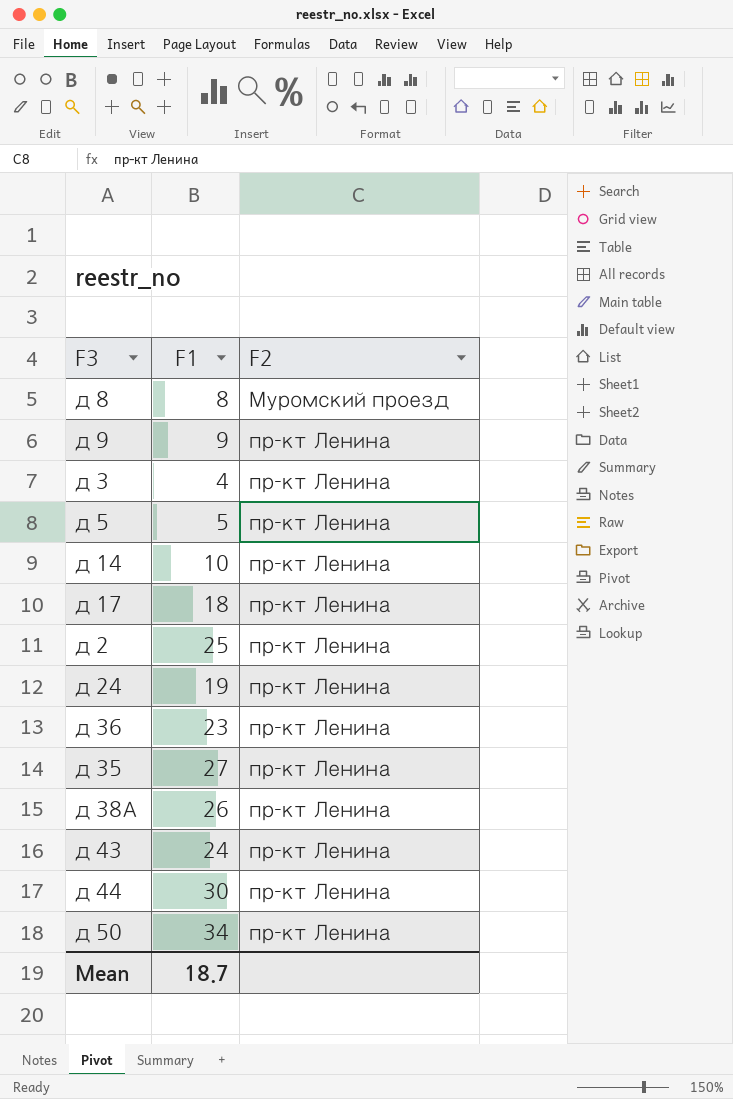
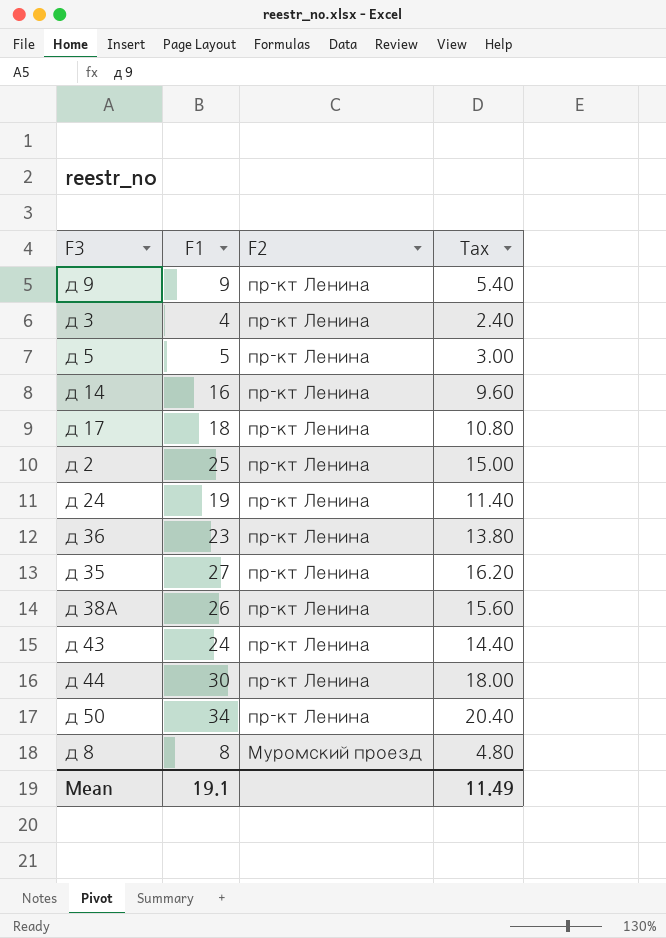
row order: F2 ascending -> F2 descending
column Tax | formula: none -> [F1] * 0.6
д 14 | F1: 10 -> 16
Mean | F1: 18.7 -> 19.1

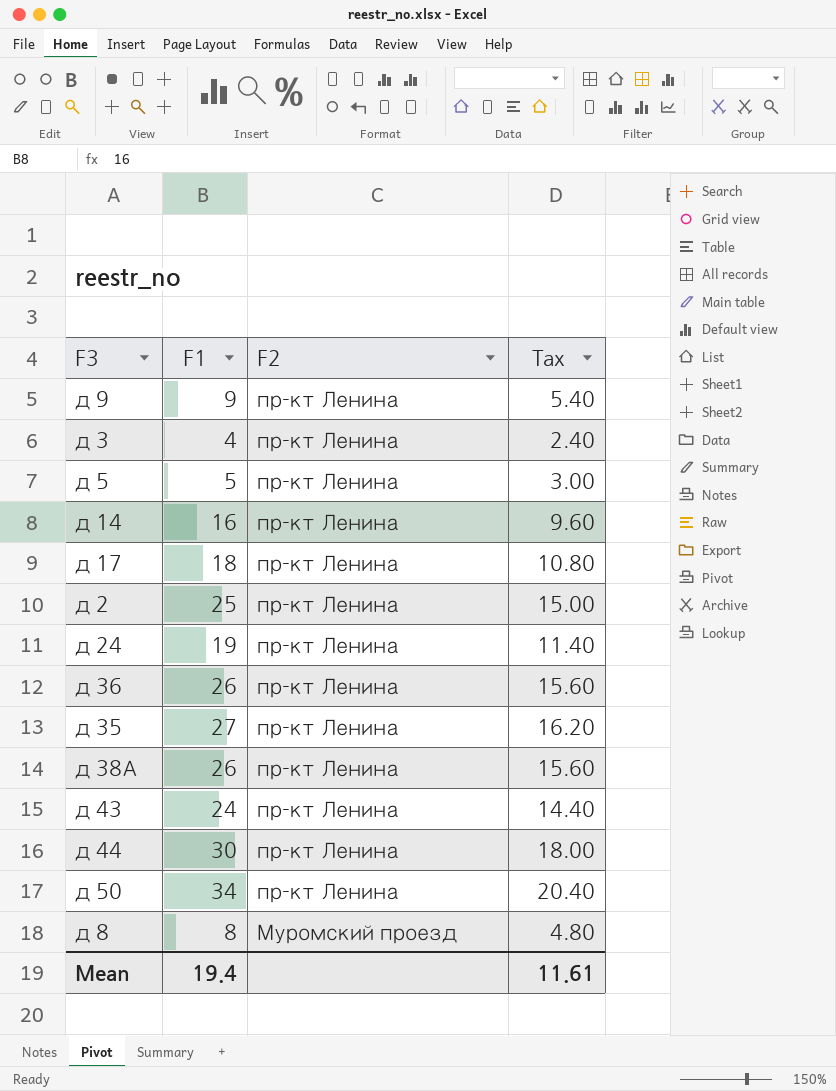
д 36 | F1: 23 -> 26
д 36 | Tax: 13.80 -> 15.60
Mean | F1: 19.1 -> 19.4
Mean | Tax: 11.49 -> 11.61

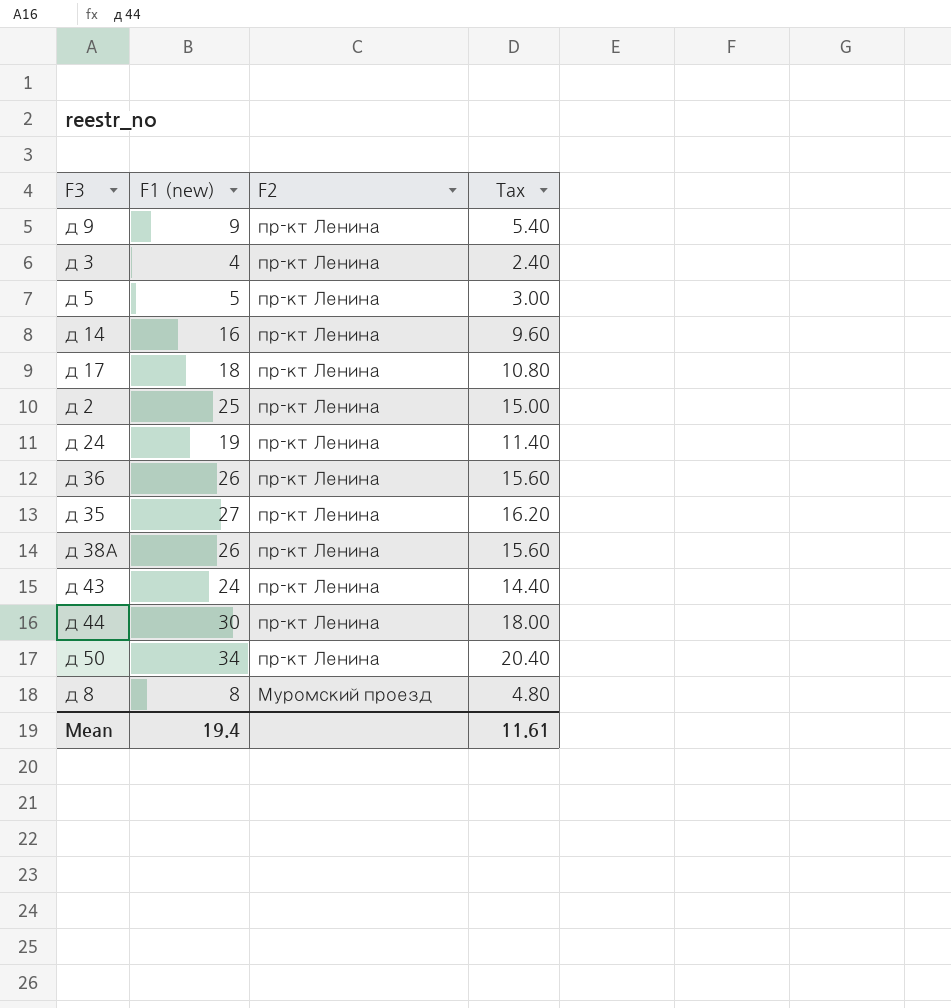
column name: F1 -> F1 (new)

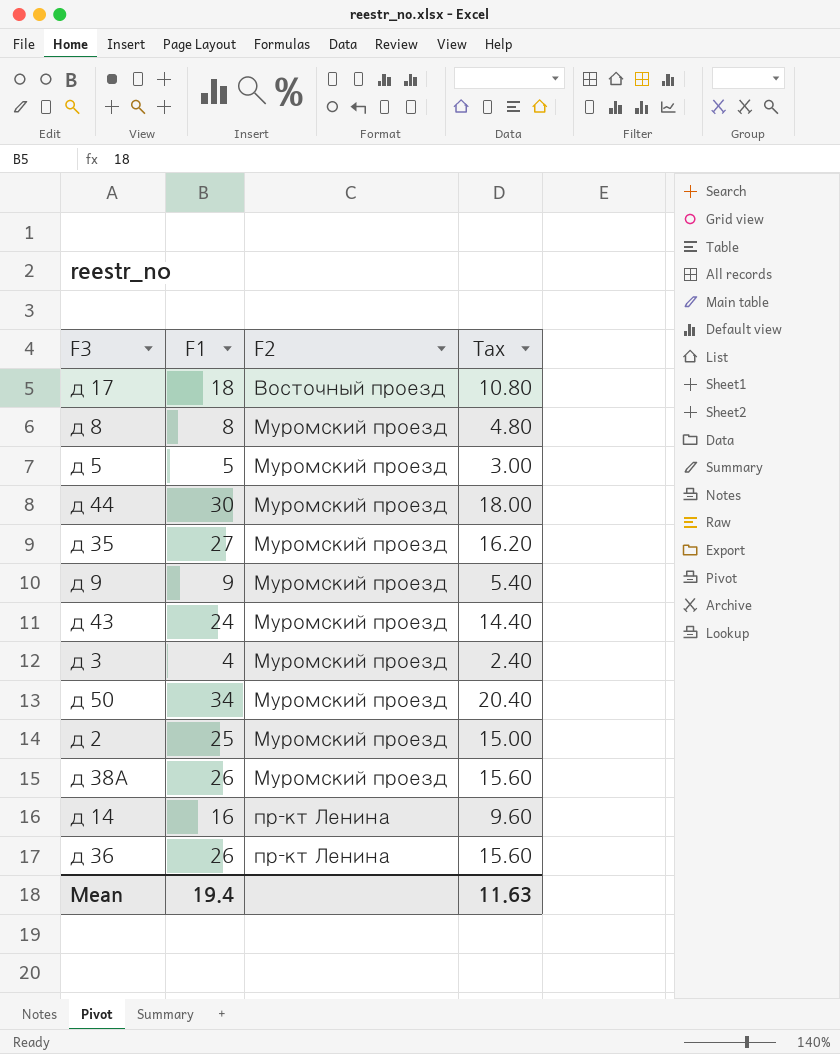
row order: F2 descending -> F2 ascending
column name: F1 (new) -> F1
row д 24: 19 | пр-кт Ленина | 11.40 -> none
д 17 | F2: пр-кт Ленина -> Восточный проезд
д 5 | F2: пр-кт Ленина -> Муромский проезд
д 44 | F2: пр-кт Ленина -> Муромский проезд
д 35 | F2: пр-кт Ленина -> Муромский проезд
д 9 | F2: пр-кт Ленина -> Муромский проезд
д 43 | F2: пр-кт Ленина -> Муромский проезд
д 3 | F2: пр-кт Ленина -> Муромский проезд
д 50 | F2: пр-кт Ленина -> Муромский проезд
д 2 | F2: пр-кт Ленина -> Муромский проезд
д 38А | F2: пр-кт Ленина -> Муромский проезд
Mean | Tax: 11.61 -> 11.63

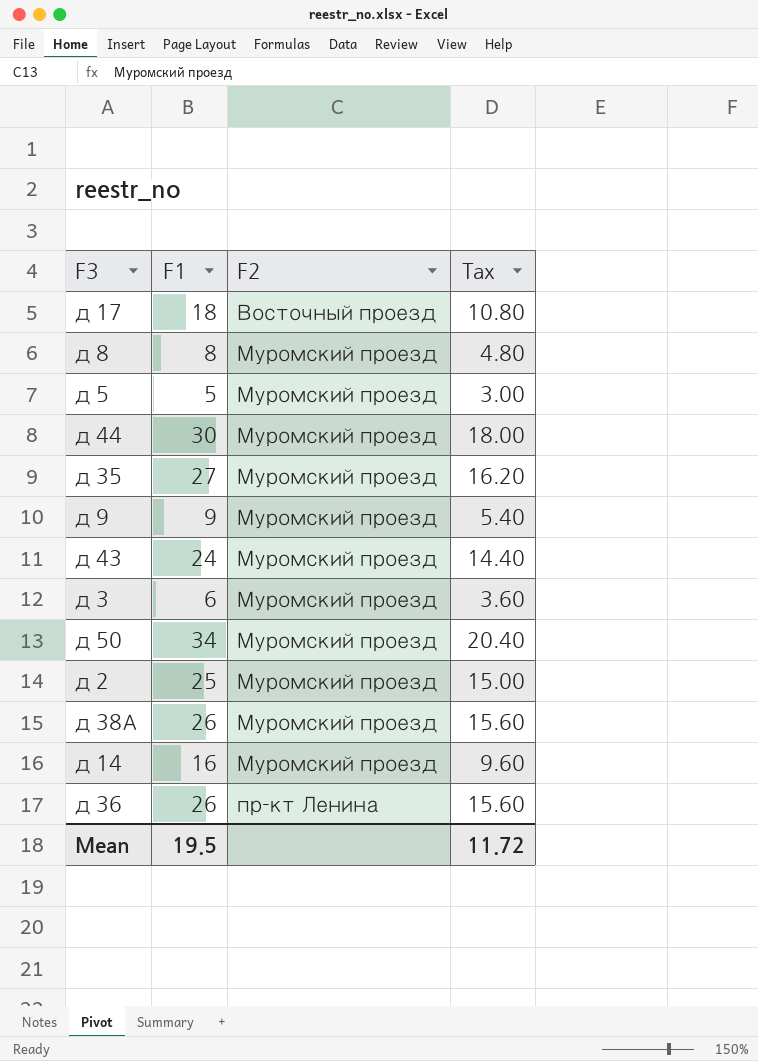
д 3 | F1: 4 -> 6
д 3 | Tax: 2.40 -> 3.60
д 14 | F2: пр-кт Ленина -> Муромский проезд
Mean | F1: 19.4 -> 19.5
Mean | Tax: 11.63 -> 11.72

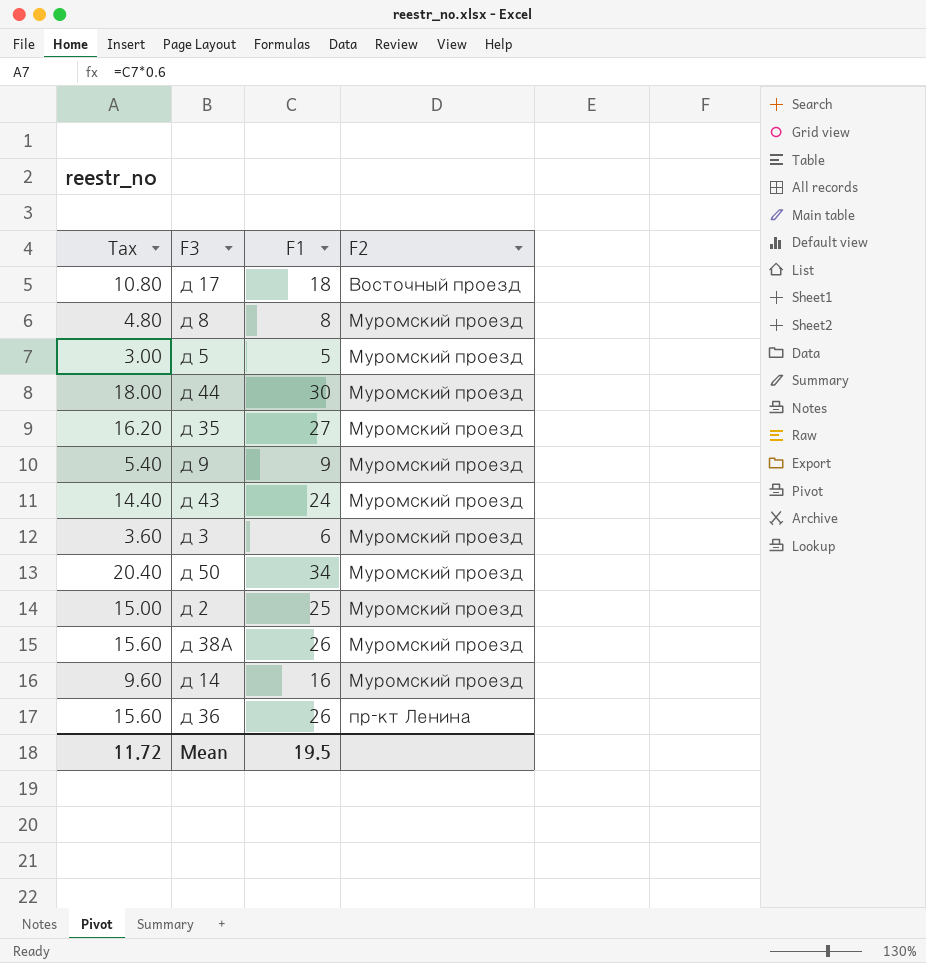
column Tax | position: 4 -> 1

